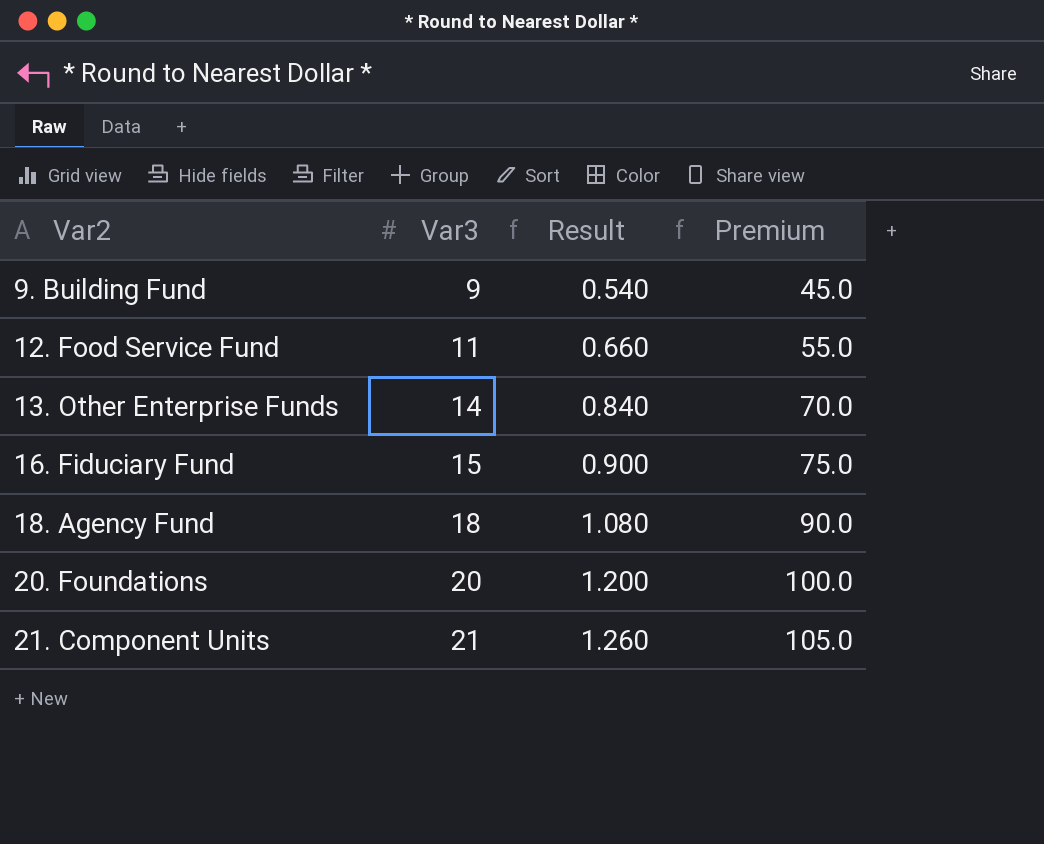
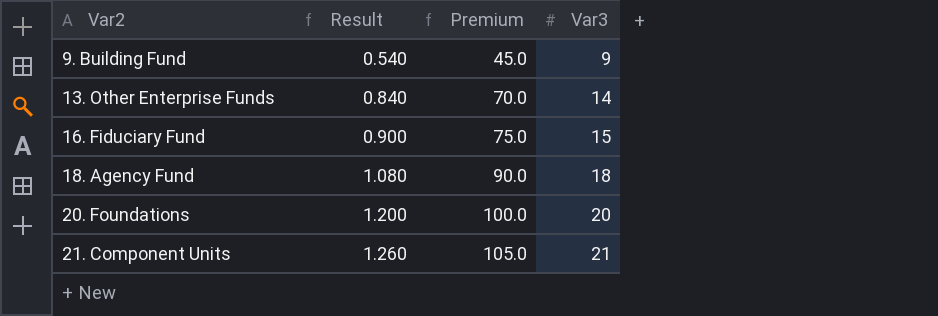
column Var3 | position: 2 -> 4
row 12. Food Service Fund: 11 | 0.660 | 55.0 -> none

